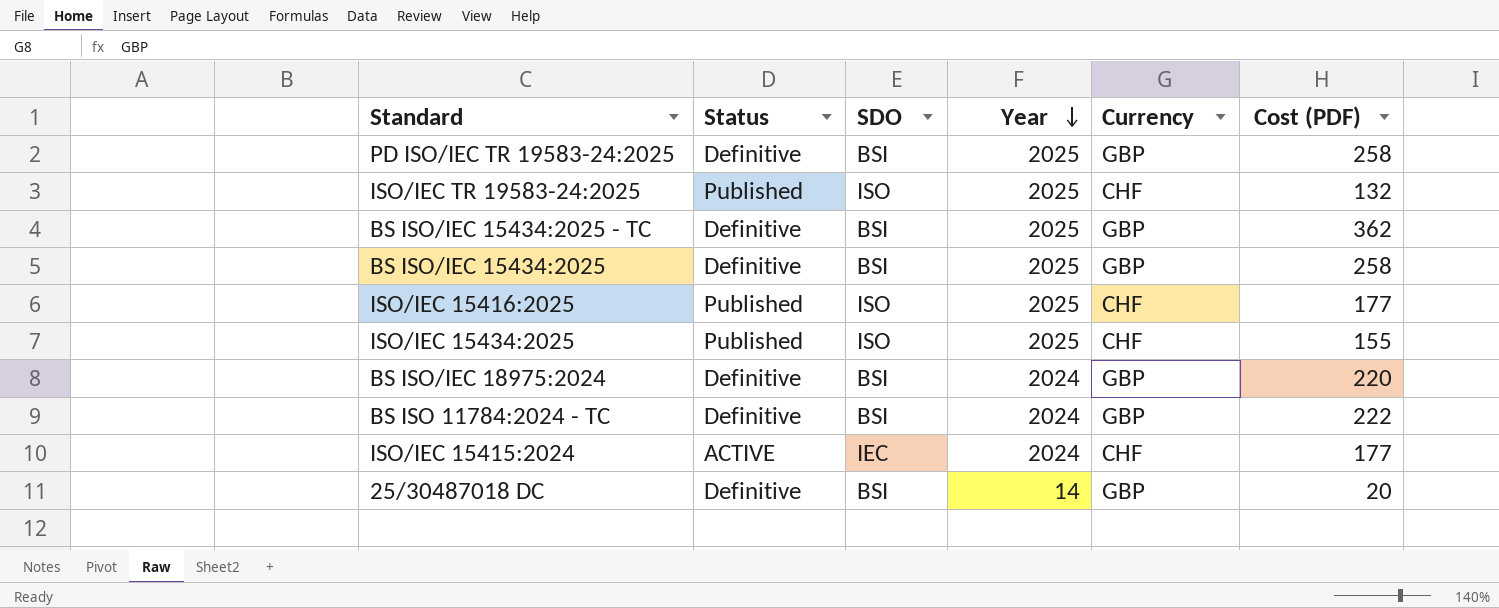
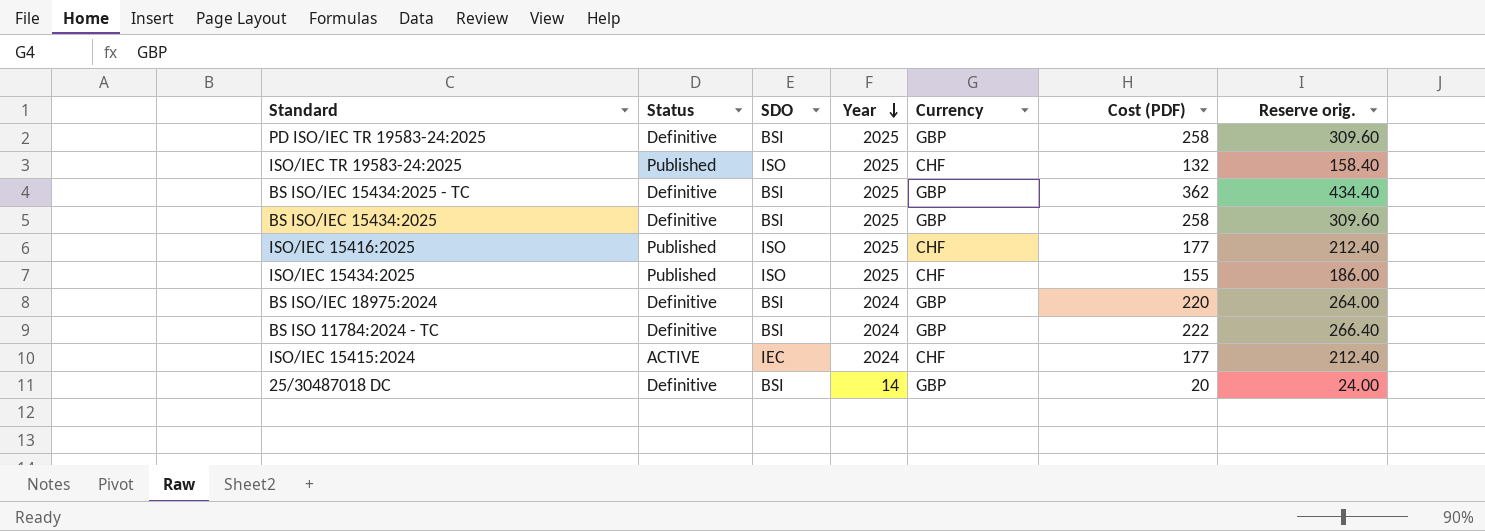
column Reserve orig. | formula: none -> [Cost (PDF)] * 1.2

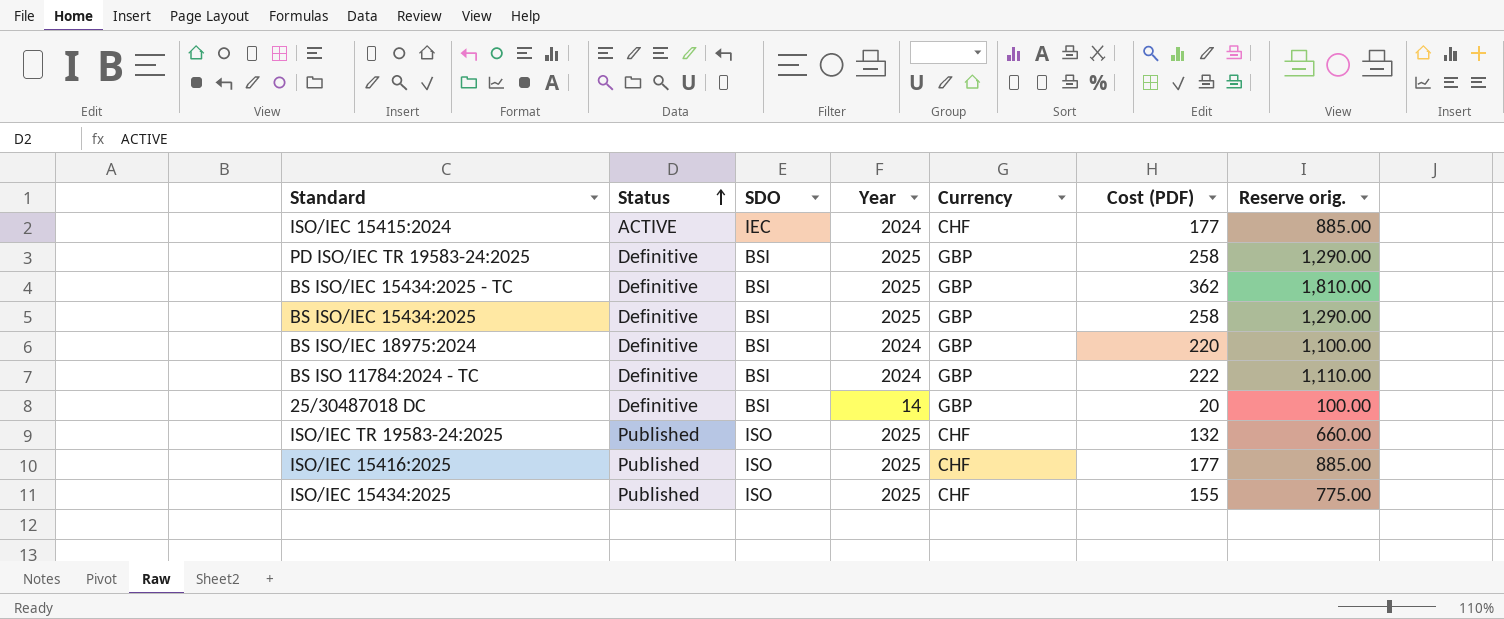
row order: Year descending -> Status ascending
column Reserve orig. | formula: [Cost (PDF)] * 1.2 -> [Cost (PDF)] * 5

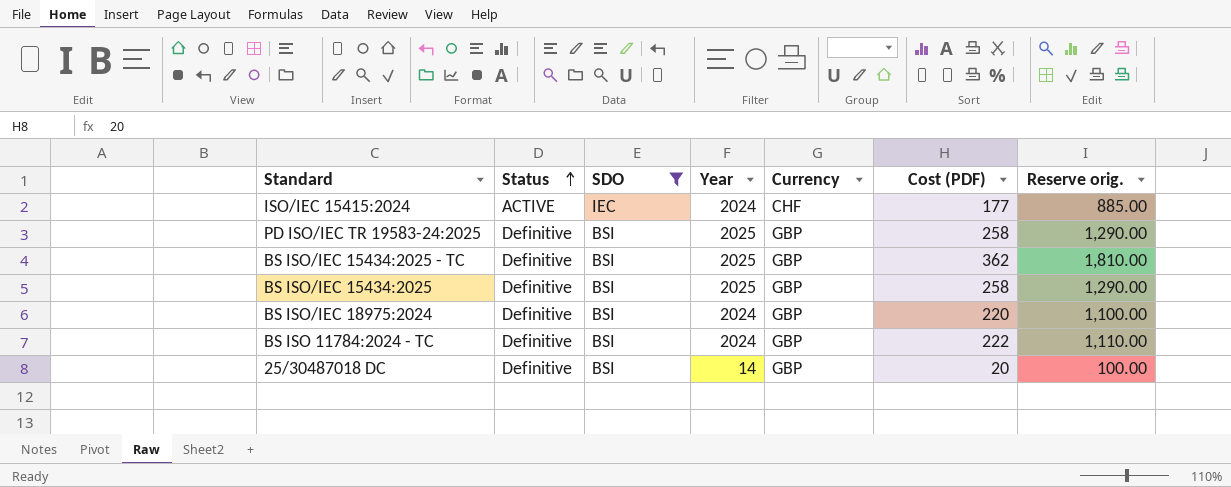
filter: none -> SDO != ISO

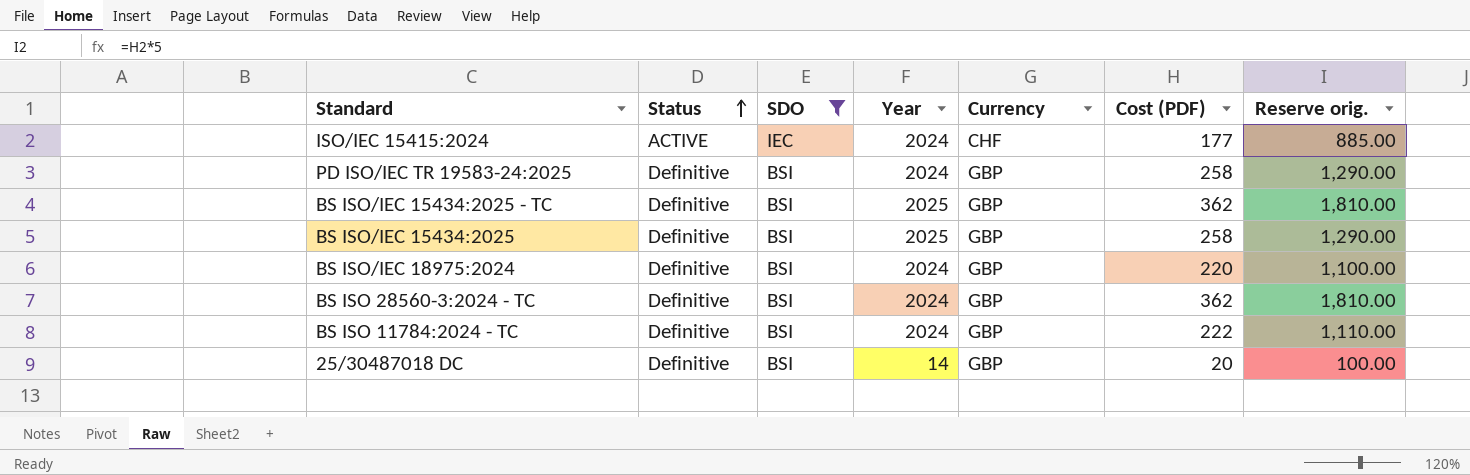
PD ISO/IEC TR 19583-24:2025 | Year: 2025 -> 2024
row BS ISO 28560-3:2024 - TC: none -> Definitive | BSI | 2024 | GBP | 362 | 1,810.00

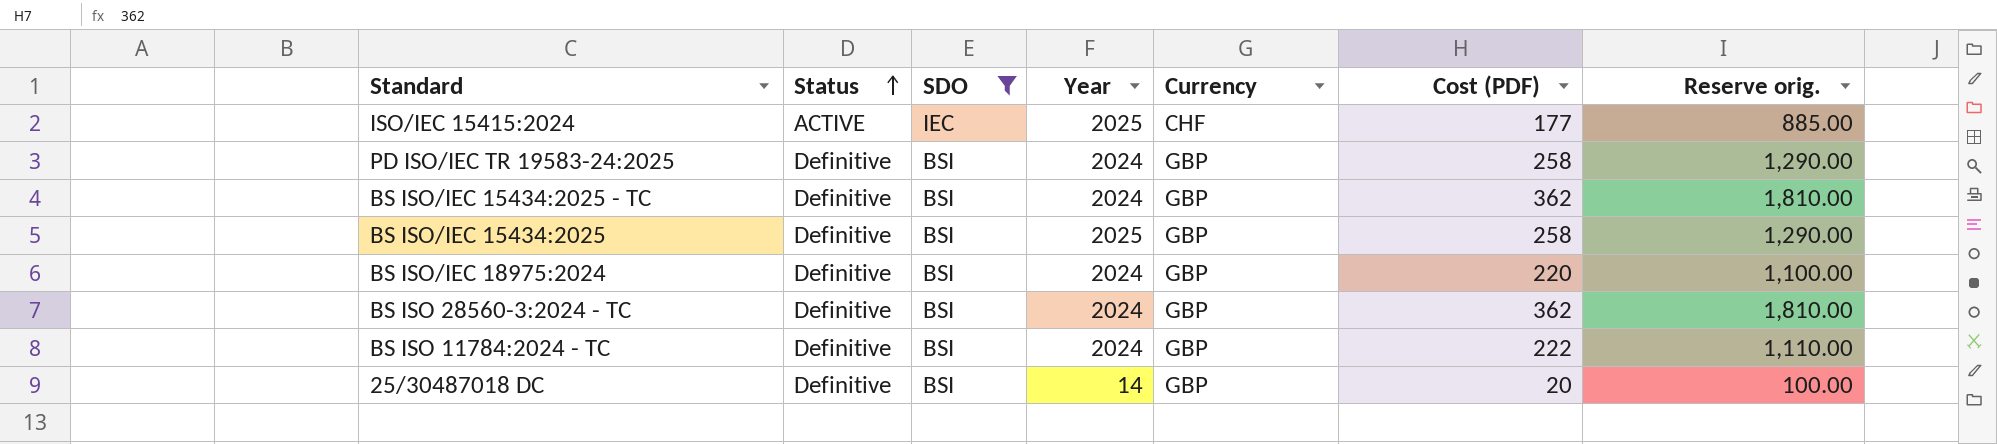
ISO/IEC 15415:2024 | Year: 2024 -> 2025
BS ISO/IEC 15434:2025 - TC | Year: 2025 -> 2024

